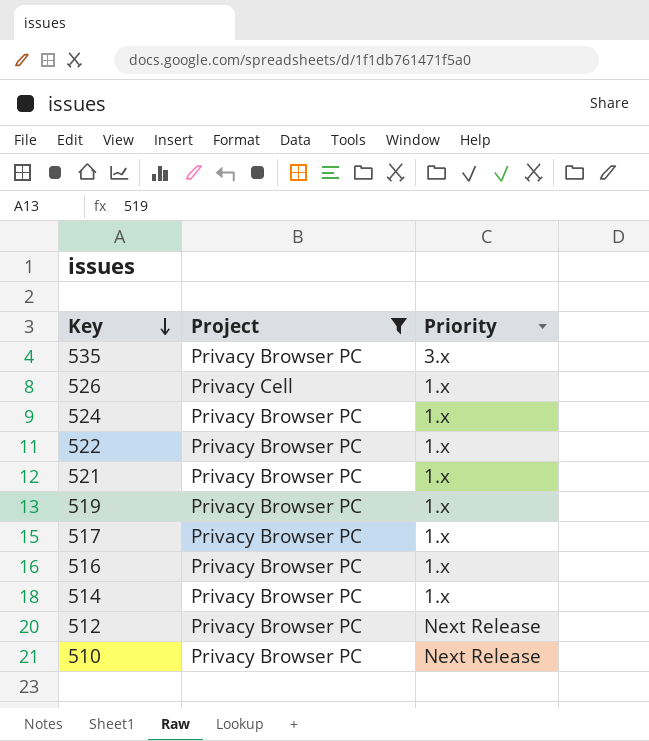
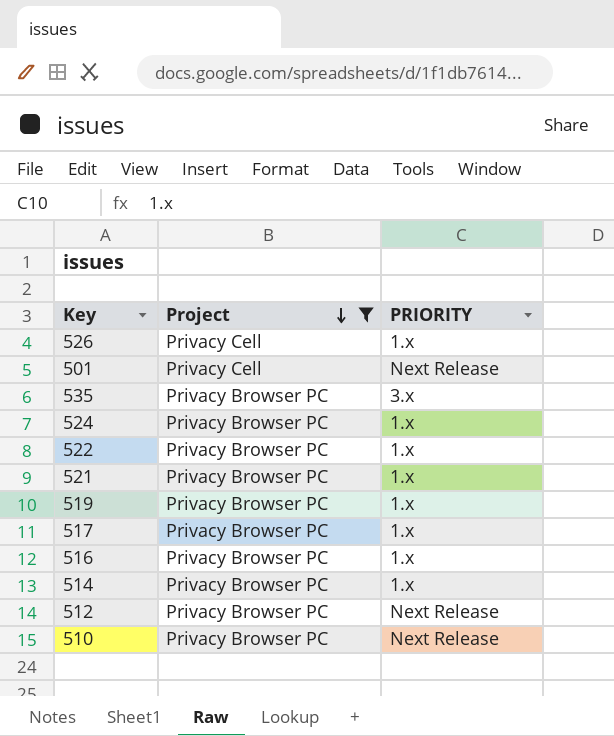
row order: Key descending -> Project descending
column name: Priority -> PRIORITY
row 501: none -> Privacy Cell | Next Release

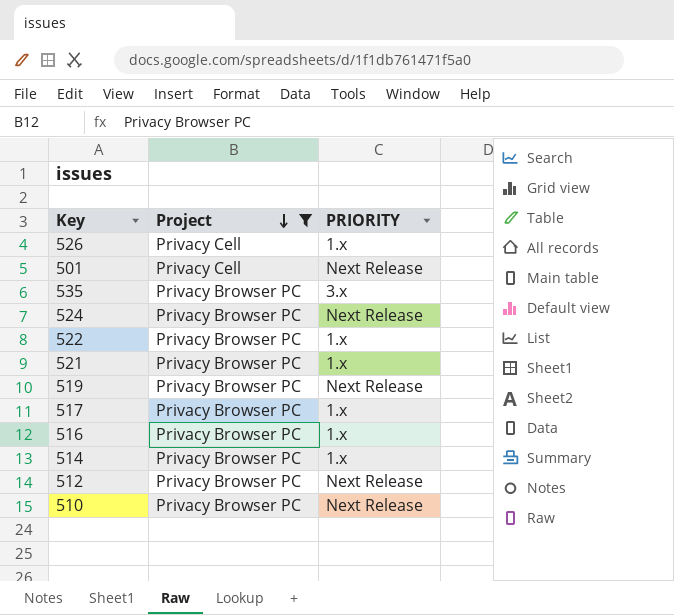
524 | PRIORITY: 1.x -> Next Release
519 | PRIORITY: 1.x -> Next Release

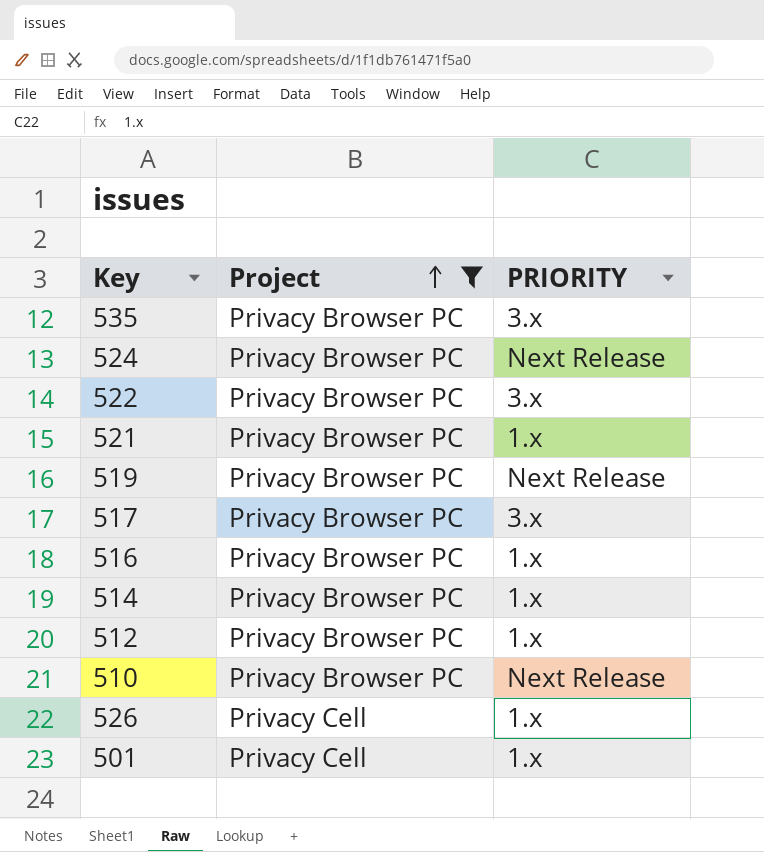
row order: Project descending -> Project ascending
522 | PRIORITY: 1.x -> 3.x
517 | PRIORITY: 1.x -> 3.x
512 | PRIORITY: Next Release -> 1.x
501 | PRIORITY: Next Release -> 1.x

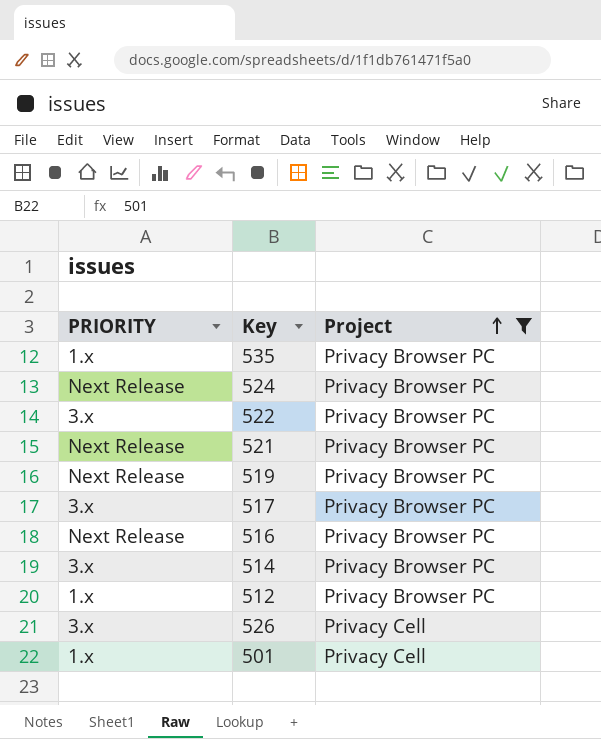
column PRIORITY | position: 3 -> 1
row 510: Privacy Browser PC | Next Release -> none
535 | PRIORITY: 3.x -> 1.x
521 | PRIORITY: 1.x -> Next Release
516 | PRIORITY: 1.x -> Next Release
514 | PRIORITY: 1.x -> 3.x
526 | PRIORITY: 1.x -> 3.x

